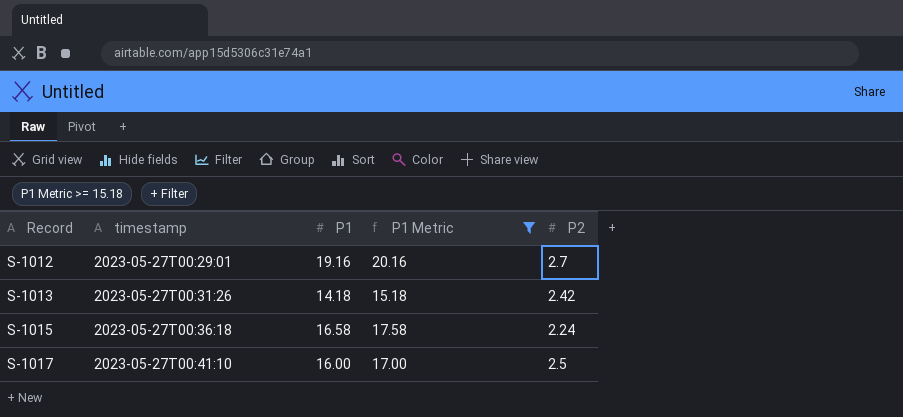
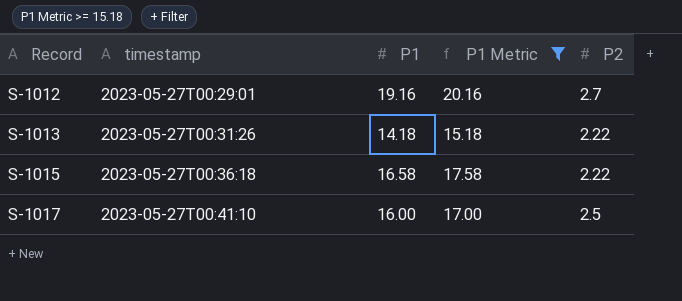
S-1013 | P2: 2.42 -> 2.22
S-1015 | P2: 2.24 -> 2.22

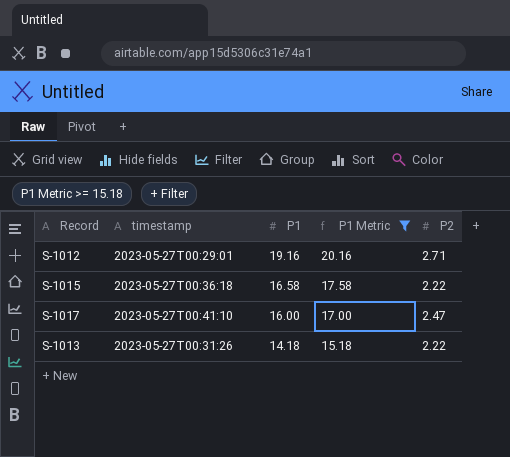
row order: Record ascending -> P1 descending
S-1012 | P2: 2.7 -> 2.71
S-1017 | P2: 2.5 -> 2.47

